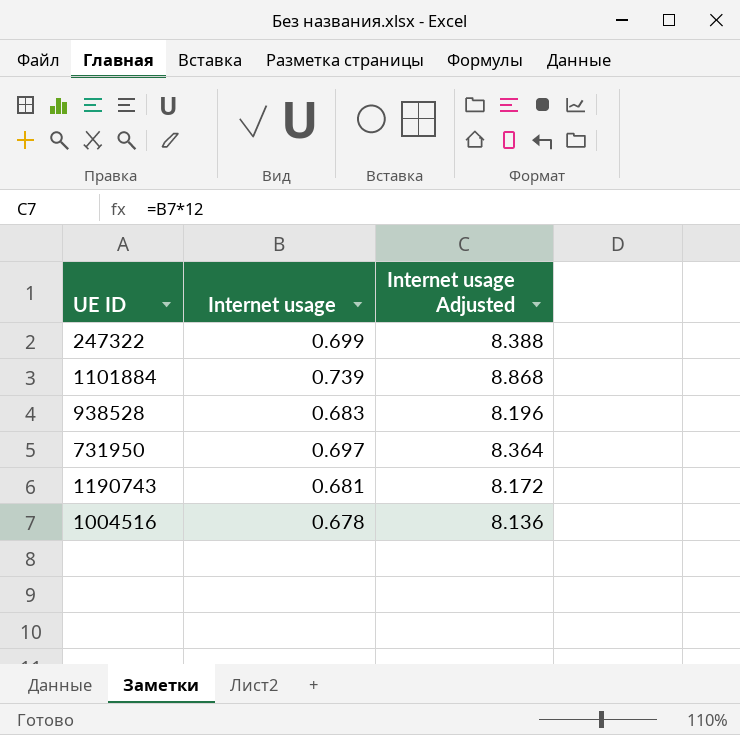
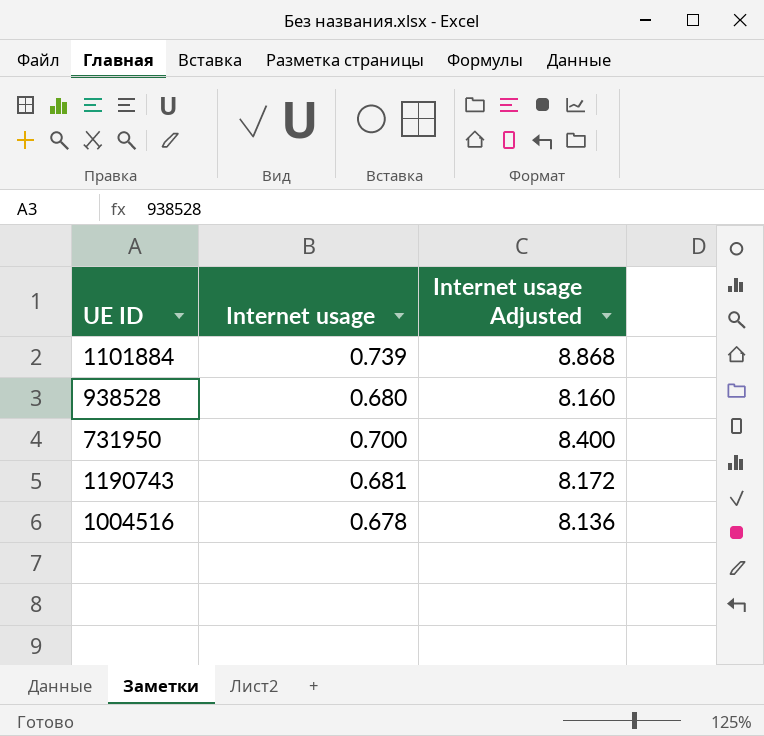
row 247322: 0.699 | 8.388 -> none
938528 | Internet usage: 0.683 -> 0.680
938528 | Internet usage Adjusted: 8.196 -> 8.160
731950 | Internet usage: 0.697 -> 0.700
731950 | Internet usage Adjusted: 8.364 -> 8.400

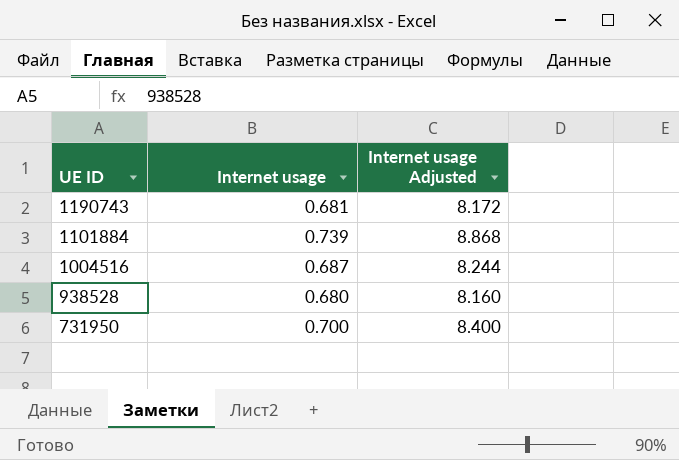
row order: none -> UE ID descending
1004516 | Internet usage: 0.678 -> 0.687
1004516 | Internet usage Adjusted: 8.136 -> 8.244

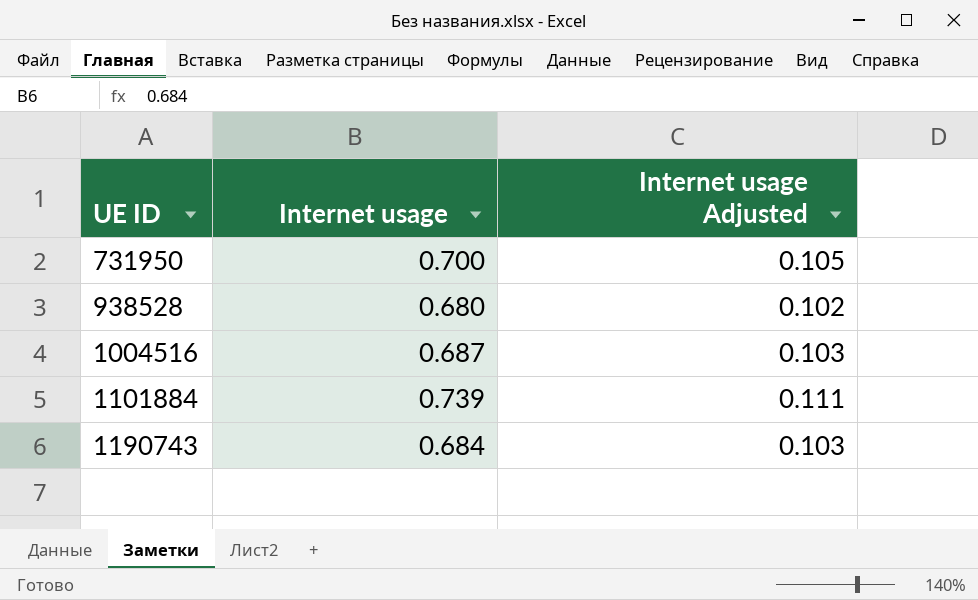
row order: UE ID descending -> UE ID ascending
column Internet usage Adjusted | formula: [Internet usage] * 12 -> [Internet usage] * 0.15
1190743 | Internet usage: 0.681 -> 0.684

